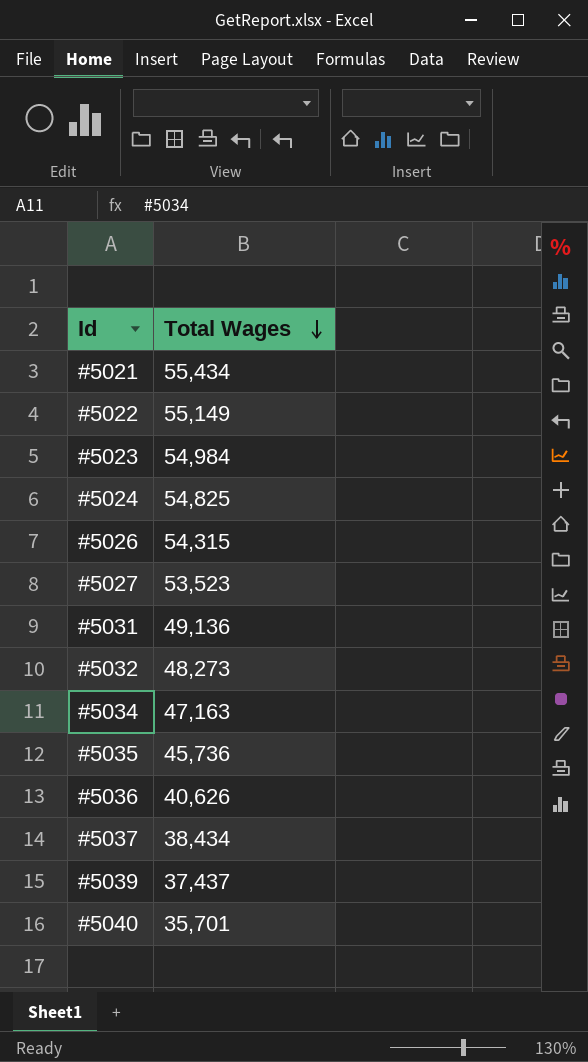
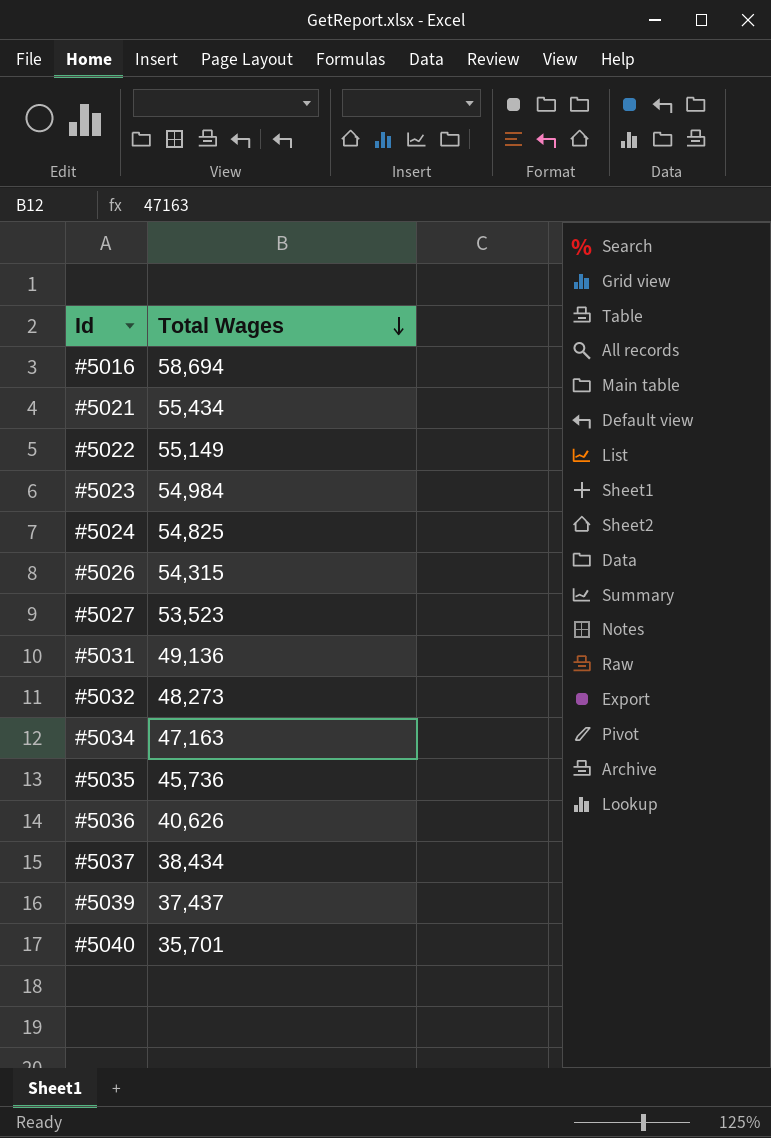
row #5016: none -> 58,694

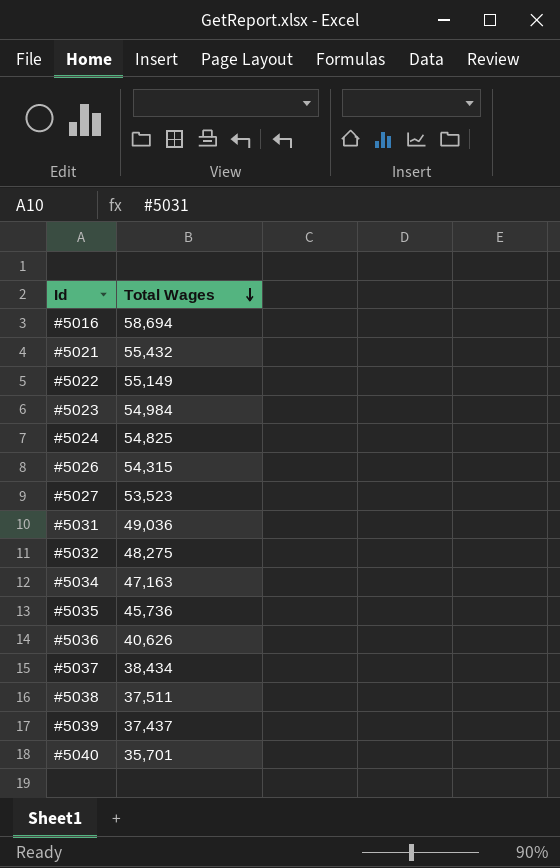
#5021 | Total Wages: 55,434 -> 55,432
#5031 | Total Wages: 49,136 -> 49,036
#5032 | Total Wages: 48,273 -> 48,275
row #5038: none -> 37,511

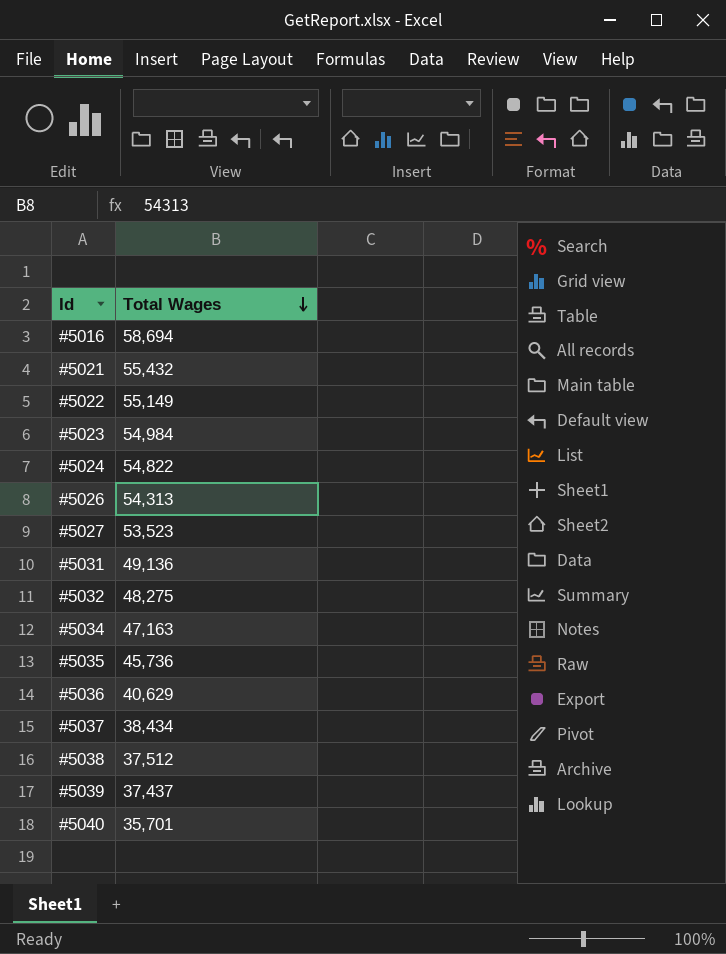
#5024 | Total Wages: 54,825 -> 54,822
#5026 | Total Wages: 54,315 -> 54,313
#5031 | Total Wages: 49,036 -> 49,136
#5036 | Total Wages: 40,626 -> 40,629
#5038 | Total Wages: 37,511 -> 37,512

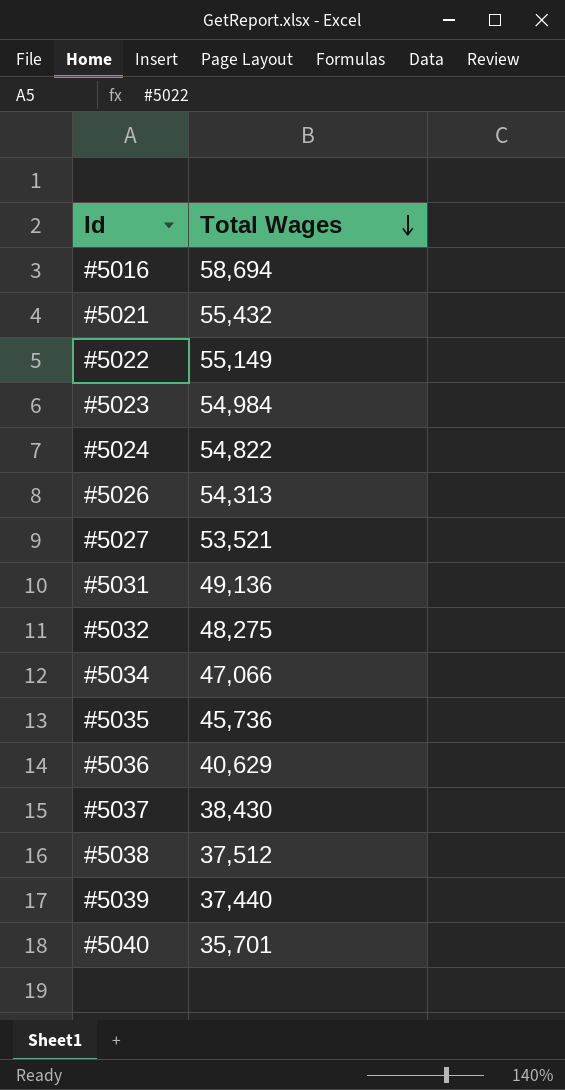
#5027 | Total Wages: 53,523 -> 53,521
#5034 | Total Wages: 47,163 -> 47,066
#5037 | Total Wages: 38,434 -> 38,430
#5039 | Total Wages: 37,437 -> 37,440

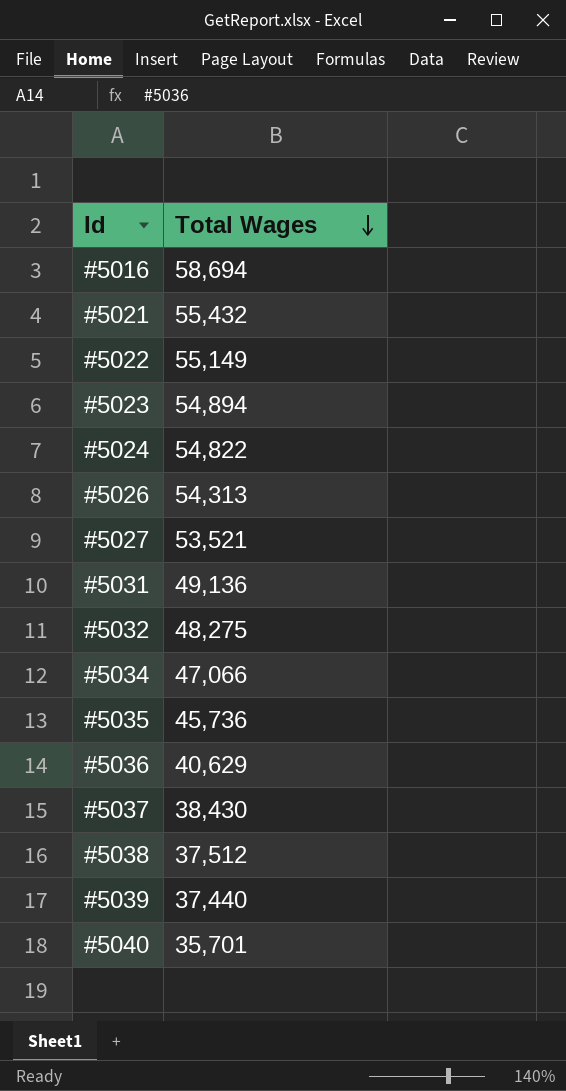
#5023 | Total Wages: 54,984 -> 54,894

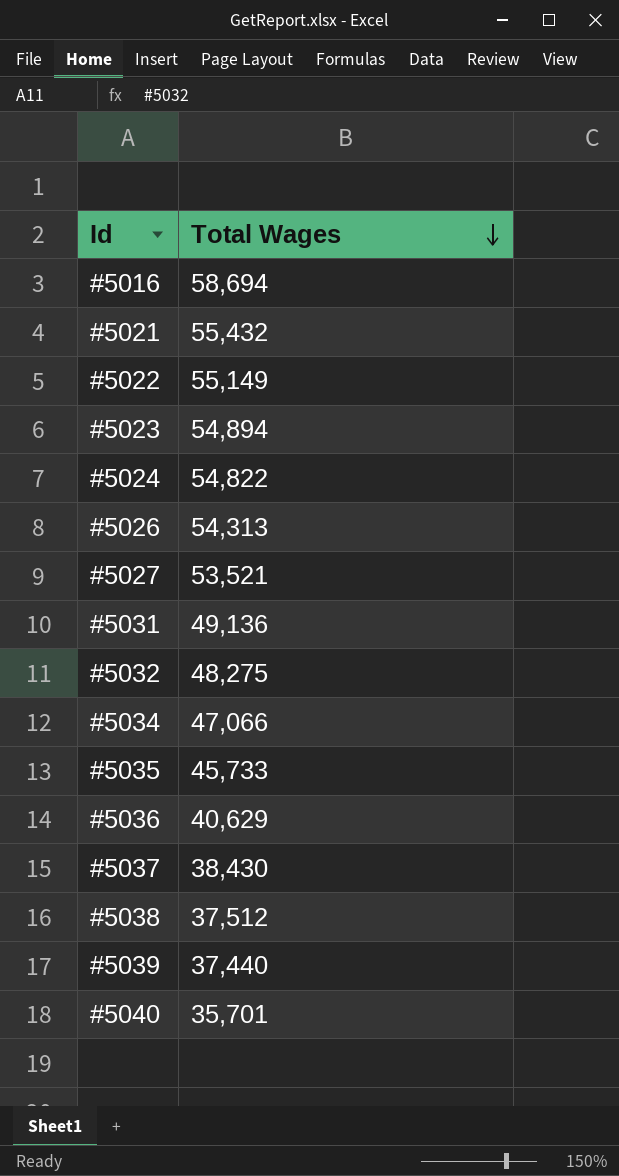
#5035 | Total Wages: 45,736 -> 45,733

